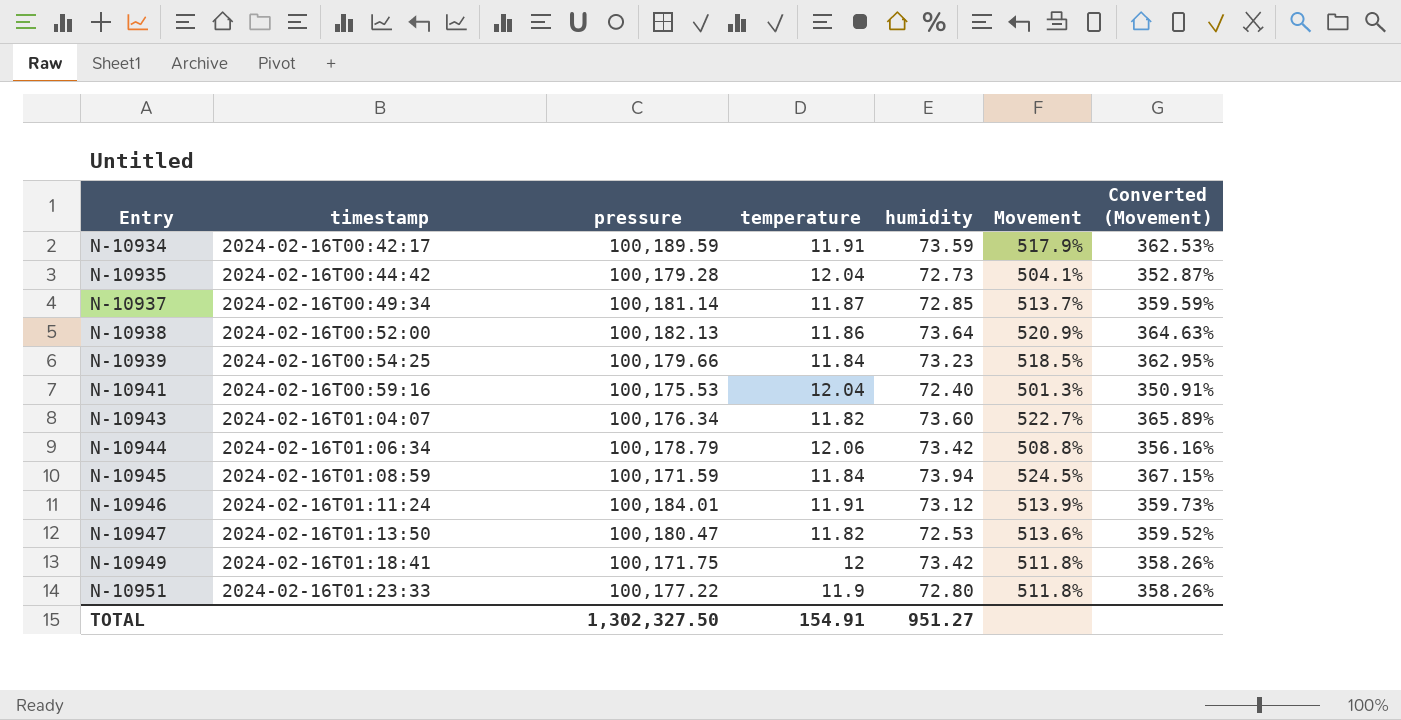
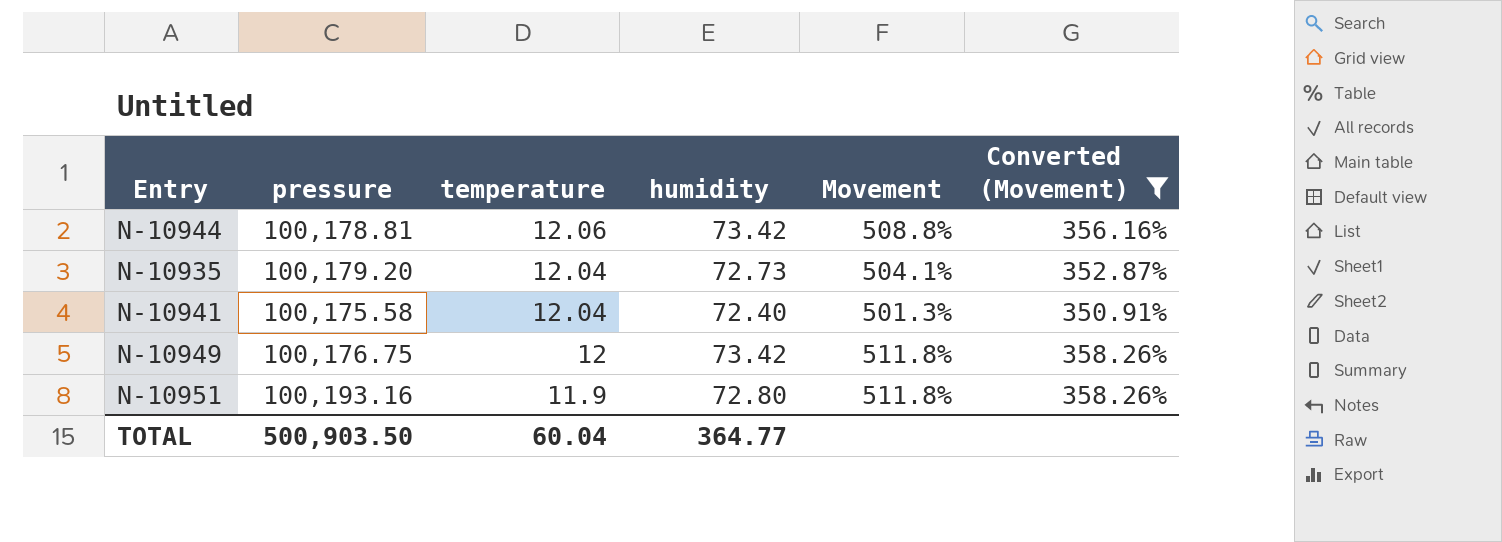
filter: none -> Converted (Movement) <= 358.26%
row order: Entry ascending -> temperature descending
column timestamp | position: 2 -> none
N-10944 | pressure: 100,178.79 -> 100,178.81
N-10935 | pressure: 100,179.28 -> 100,179.20
N-10941 | pressure: 100,175.53 -> 100,175.58
N-10949 | pressure: 100,171.75 -> 100,176.75
N-10951 | pressure: 100,177.22 -> 100,193.16
TOTAL | pressure: 1,302,327.50 -> 500,903.50
TOTAL | temperature: 154.91 -> 60.04
TOTAL | humidity: 951.27 -> 364.77

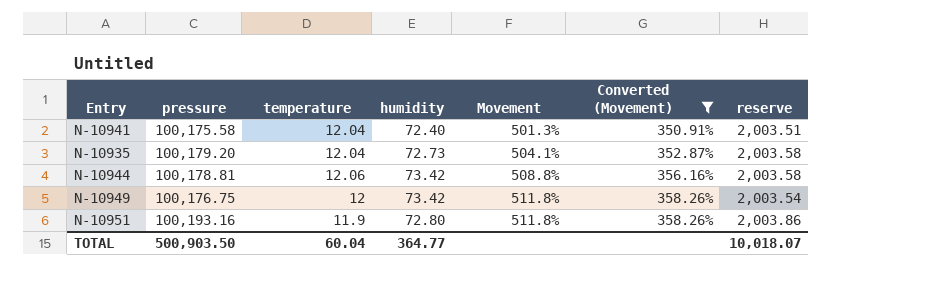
row order: temperature descending -> Movement ascending
column reserve | formula: none -> [pressure] * 0.02

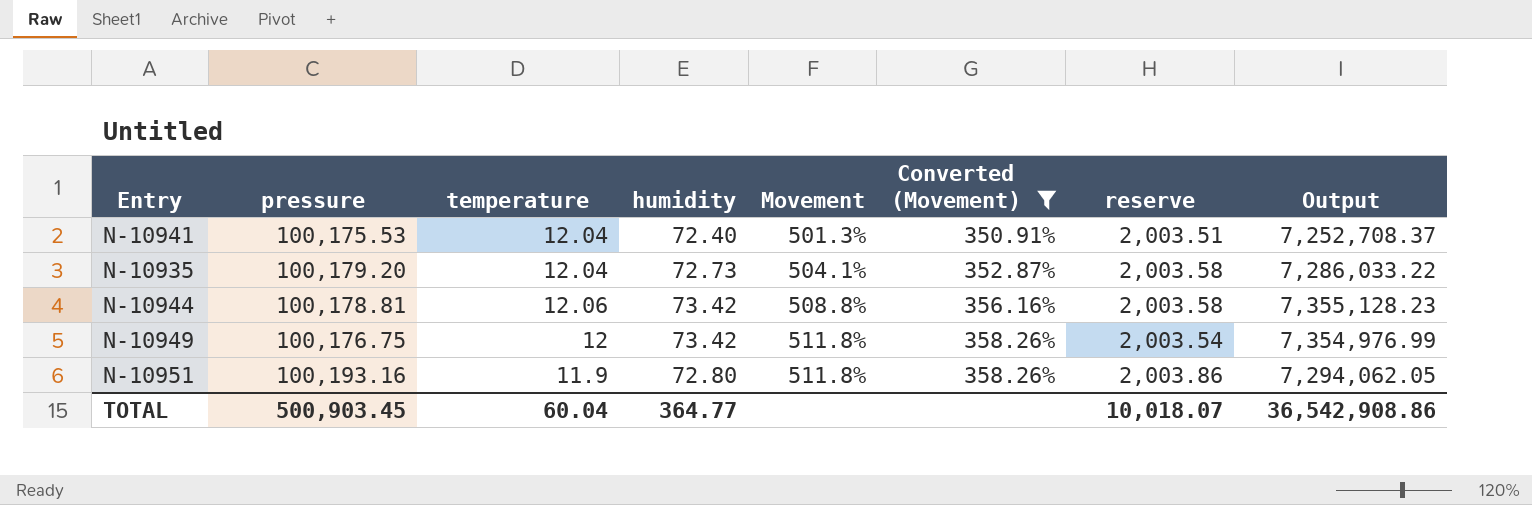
column Output | formula: none -> [pressure] * [humidity]
N-10941 | pressure: 100,175.58 -> 100,175.53
TOTAL | pressure: 500,903.50 -> 500,903.45

